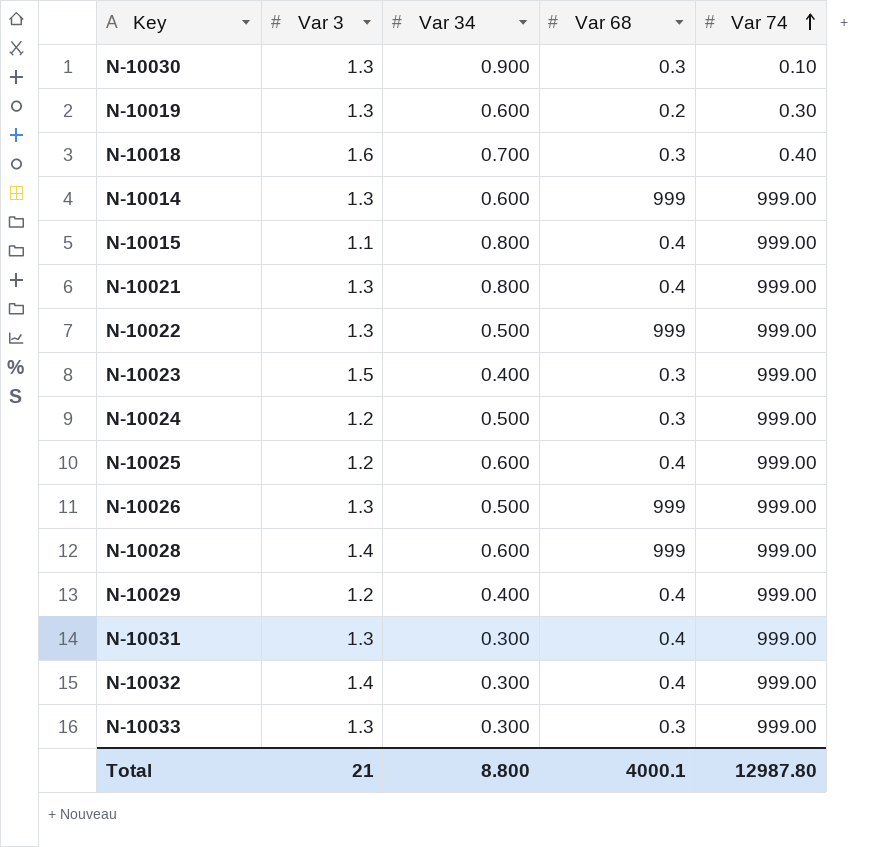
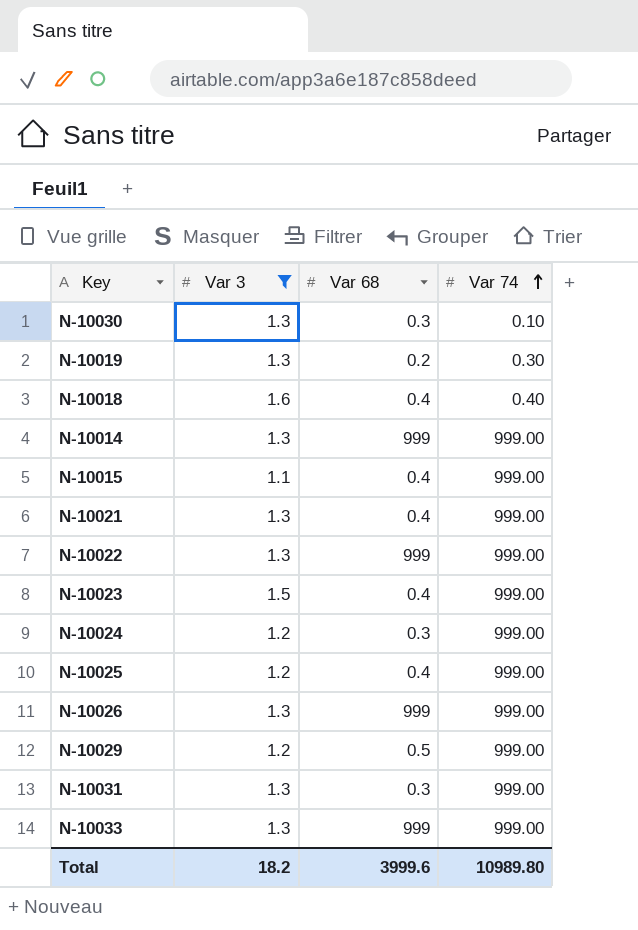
filter: none -> Var 3 != 1.4
column Var 34 | position: 3 -> none
N-10018 | Var 68: 0.3 -> 0.4
N-10023 | Var 68: 0.3 -> 0.4
N-10029 | Var 68: 0.4 -> 0.5
N-10031 | Var 68: 0.4 -> 0.3
N-10033 | Var 68: 0.3 -> 999
Total | Var 3: 21 -> 18.2
Total | Var 68: 4000.1 -> 3999.6
Total | Var 74: 12987.80 -> 10989.80

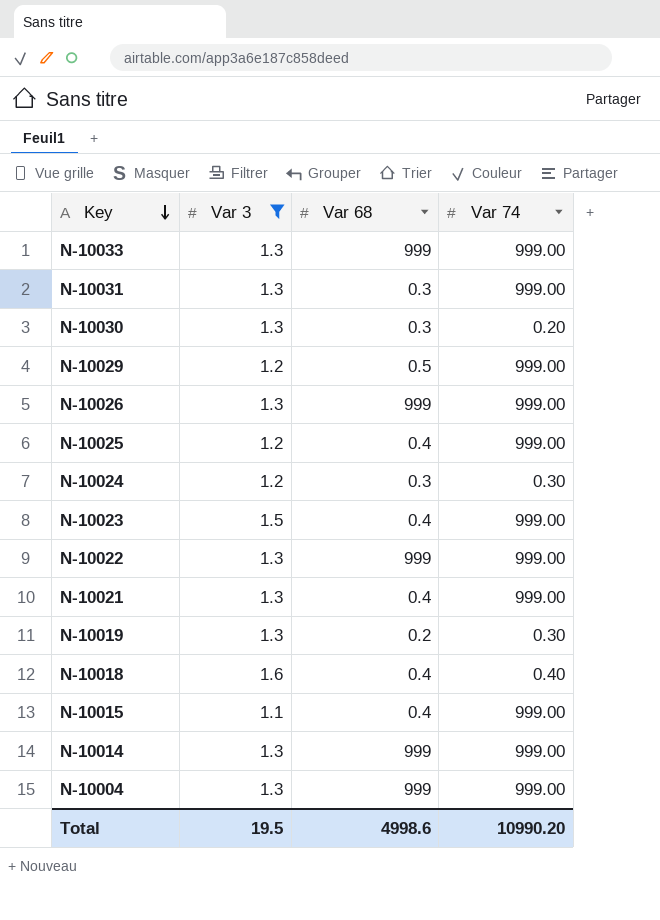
row order: Var 74 ascending -> Key descending
N-10030 | Var 74: 0.10 -> 0.20
N-10024 | Var 74: 999.00 -> 0.30
row N-10004: none -> 1.3 | 999 | 999.00
Total | Var 3: 18.2 -> 19.5
Total | Var 68: 3999.6 -> 4998.6
Total | Var 74: 10989.80 -> 10990.20

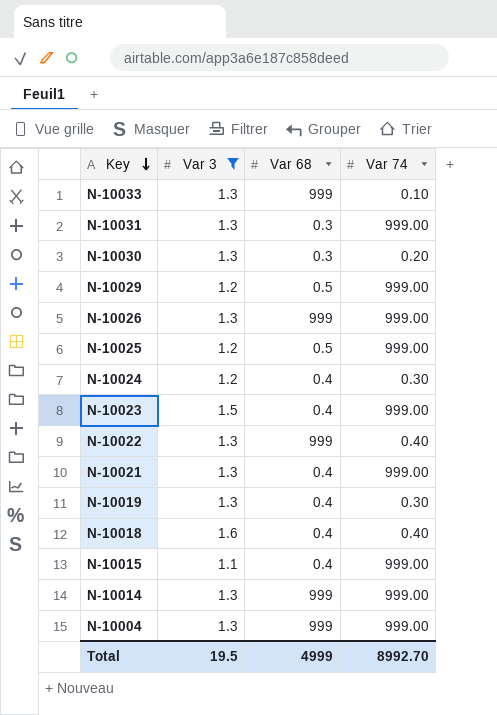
N-10033 | Var 74: 999.00 -> 0.10
N-10025 | Var 68: 0.4 -> 0.5
N-10024 | Var 68: 0.3 -> 0.4
N-10022 | Var 74: 999.00 -> 0.40
N-10019 | Var 68: 0.2 -> 0.4
Total | Var 68: 4998.6 -> 4999
Total | Var 74: 10990.20 -> 8992.70

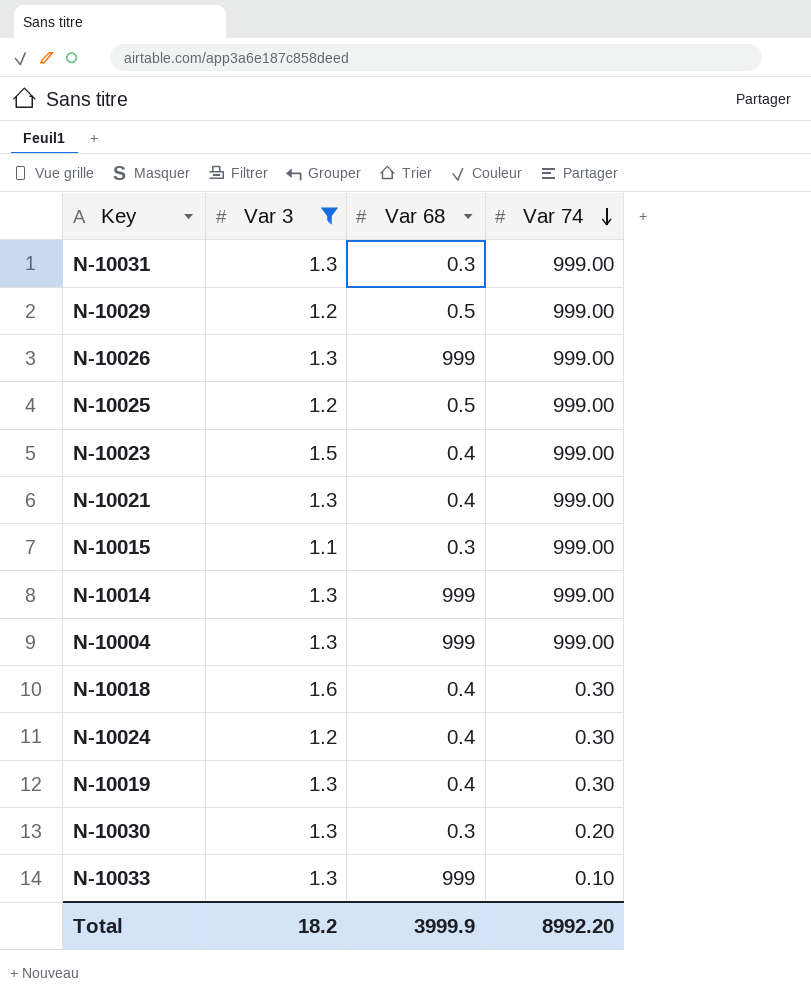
row order: Key descending -> Var 74 descending
row N-10022: 1.3 | 999 | 0.40 -> none
N-10015 | Var 68: 0.4 -> 0.3
N-10018 | Var 74: 0.40 -> 0.30
Total | Var 3: 19.5 -> 18.2
Total | Var 68: 4999 -> 3999.9
Total | Var 74: 8992.70 -> 8992.20

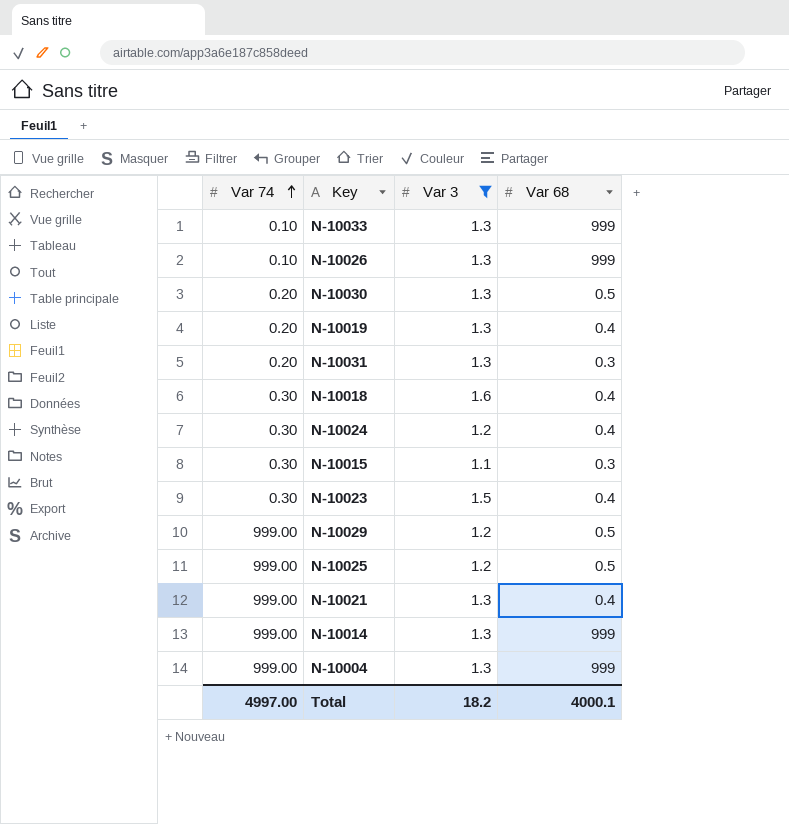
row order: Var 74 descending -> Var 74 ascending
column Var 74 | position: 4 -> 1
N-10026 | Var 74: 999.00 -> 0.10
N-10030 | Var 68: 0.3 -> 0.5
N-10019 | Var 74: 0.30 -> 0.20
N-10031 | Var 74: 999.00 -> 0.20
N-10015 | Var 74: 999.00 -> 0.30
N-10023 | Var 74: 999.00 -> 0.30
Total | Var 74: 8992.20 -> 4997.00
Total | Var 68: 3999.9 -> 4000.1

